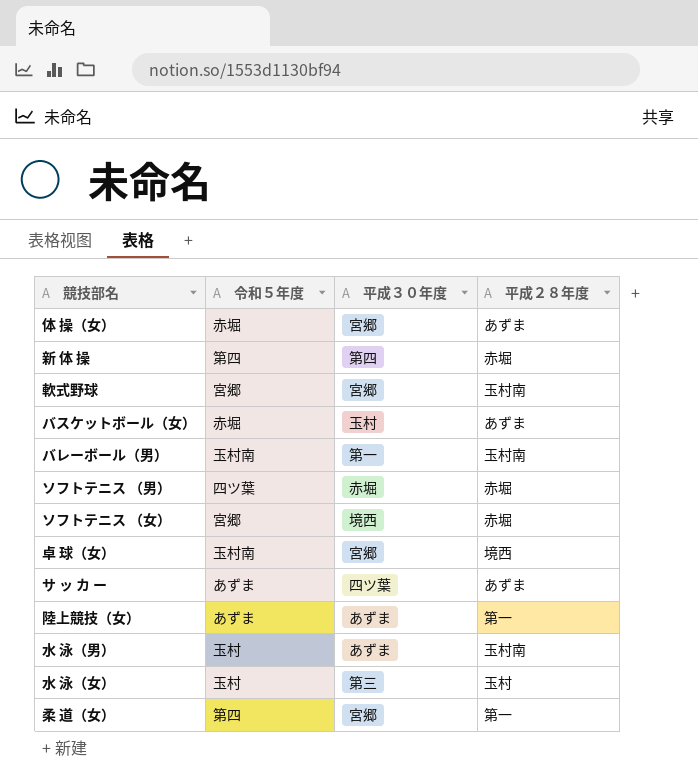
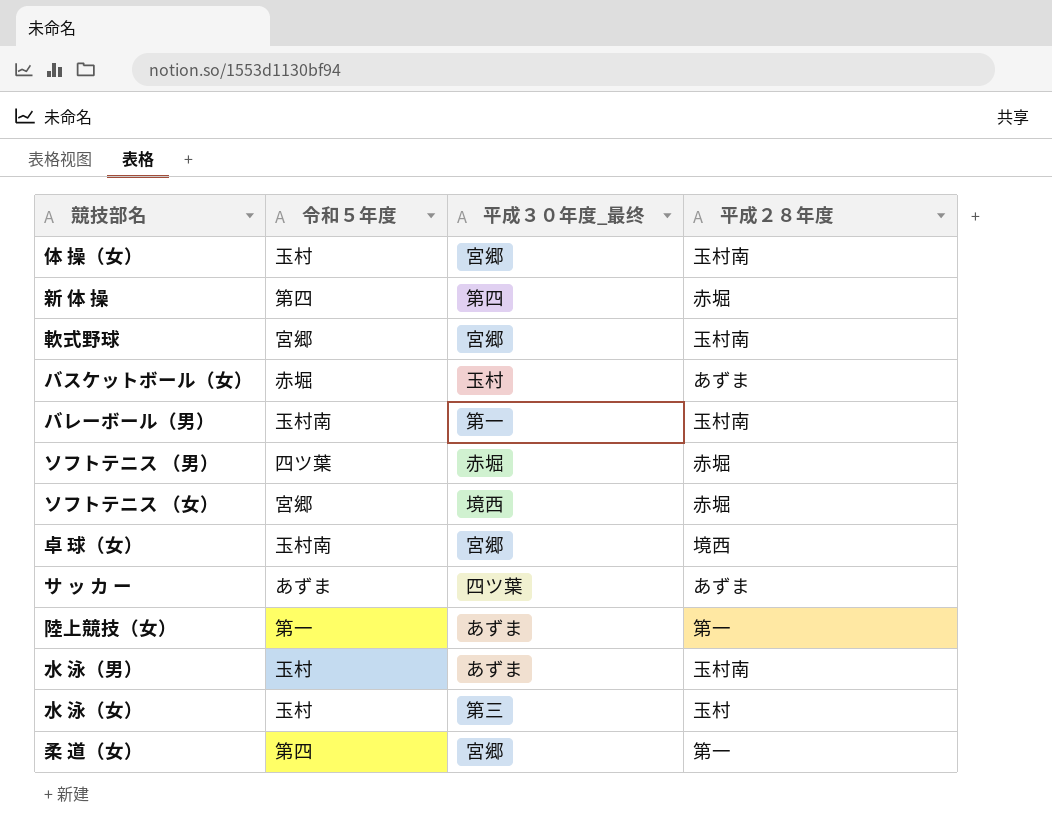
column name: 平成３０年度 -> 平成３０年度_最终
体 操（女） | 令和５年度: 赤堀 -> 玉村
体 操（女） | 平成２８年度: あずま -> 玉村南
陸上競技（女） | 令和５年度: あずま -> 第一

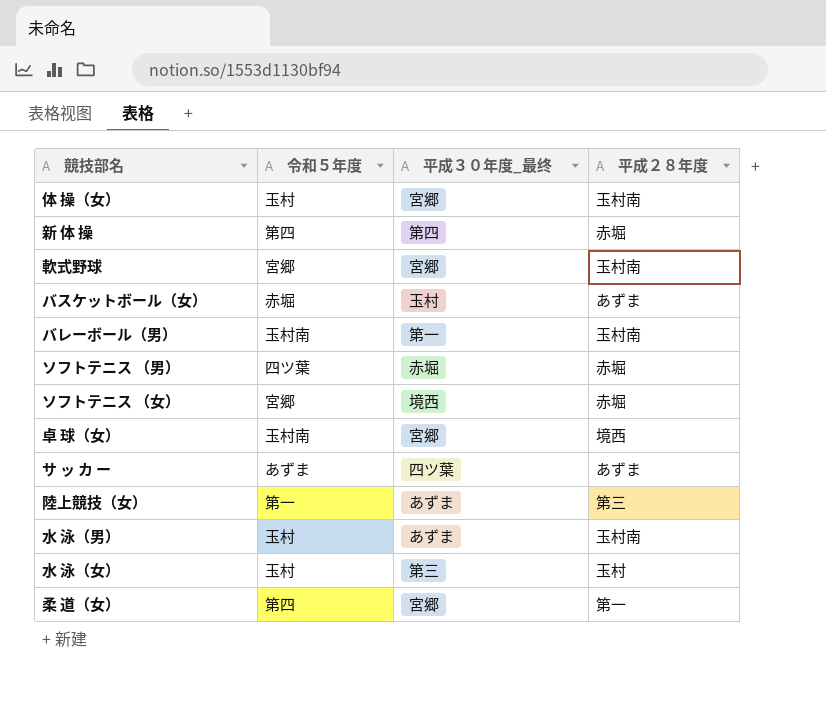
陸上競技（女） | 平成２８年度: 第一 -> 第三

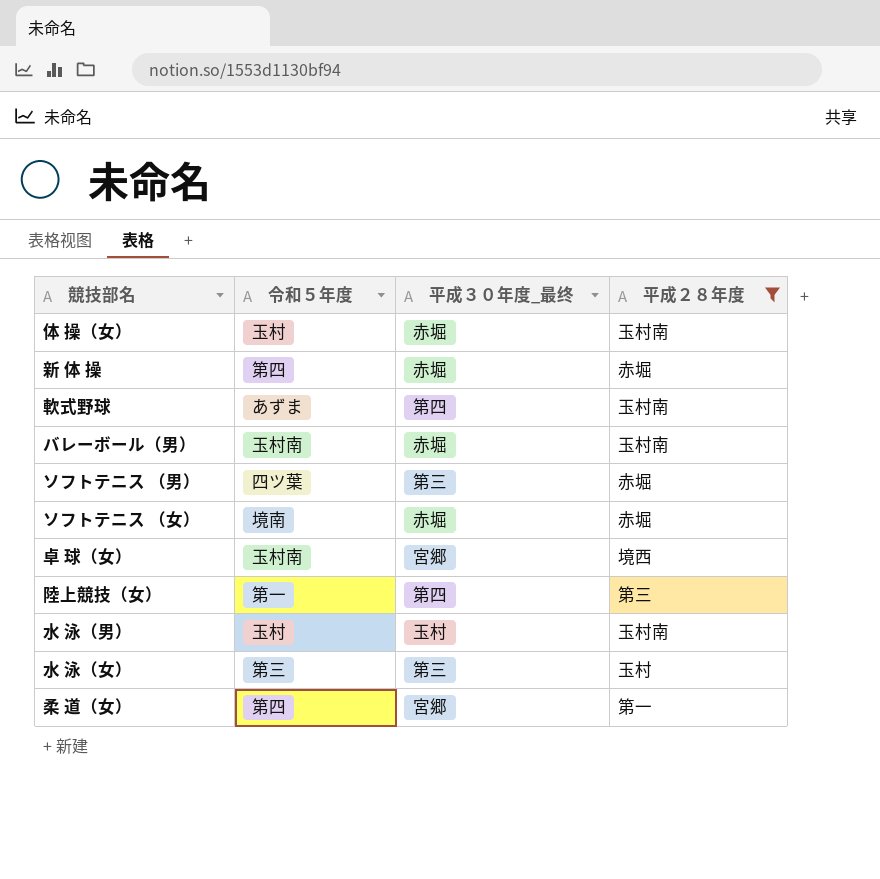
filter: none -> 平成２８年度 != あずま
体 操（女） | 平成３０年度_最终: 宮郷 -> 赤堀
新 体 操 | 平成３０年度_最终: 第四 -> 赤堀
軟式野球 | 令和５年度: 宮郷 -> あずま
軟式野球 | 平成３０年度_最终: 宮郷 -> 第四
バレーボール（男） | 平成３０年度_最终: 第一 -> 赤堀
ソフトテニス （男） | 平成３０年度_最终: 赤堀 -> 第三
ソフトテニス （女） | 令和５年度: 宮郷 -> 境南
ソフトテニス （女） | 平成３０年度_最终: 境西 -> 赤堀
陸上競技（女） | 平成３０年度_最终: あずま -> 第四
水 泳（男） | 平成３０年度_最终: あずま -> 玉村
水 泳（女） | 令和５年度: 玉村 -> 第三

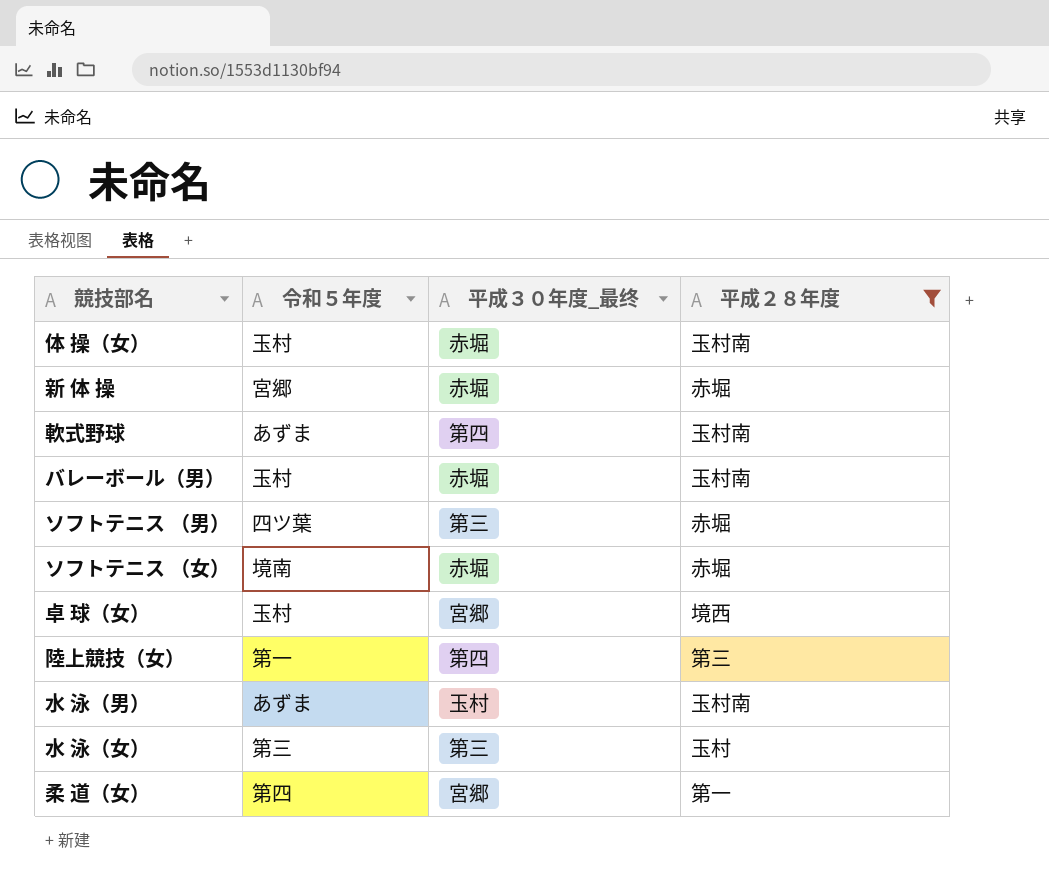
新 体 操 | 令和５年度: 第四 -> 宮郷
バレーボール（男） | 令和５年度: 玉村南 -> 玉村
卓 球（女） | 令和５年度: 玉村南 -> 玉村
水 泳（男） | 令和５年度: 玉村 -> あずま

